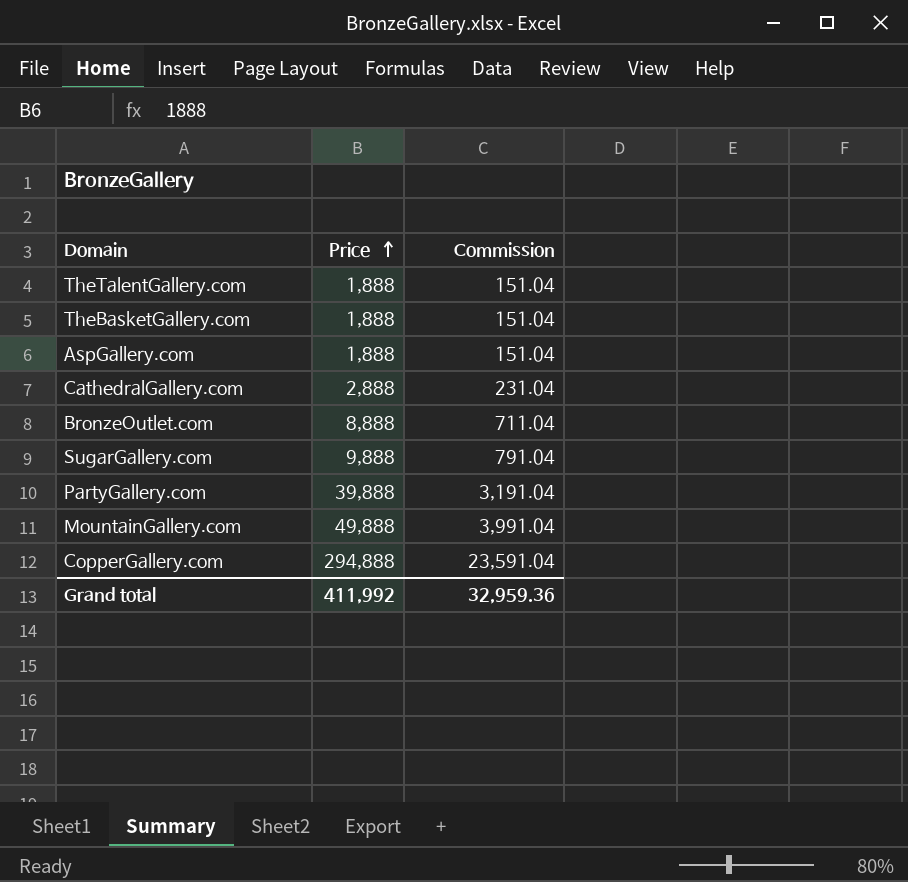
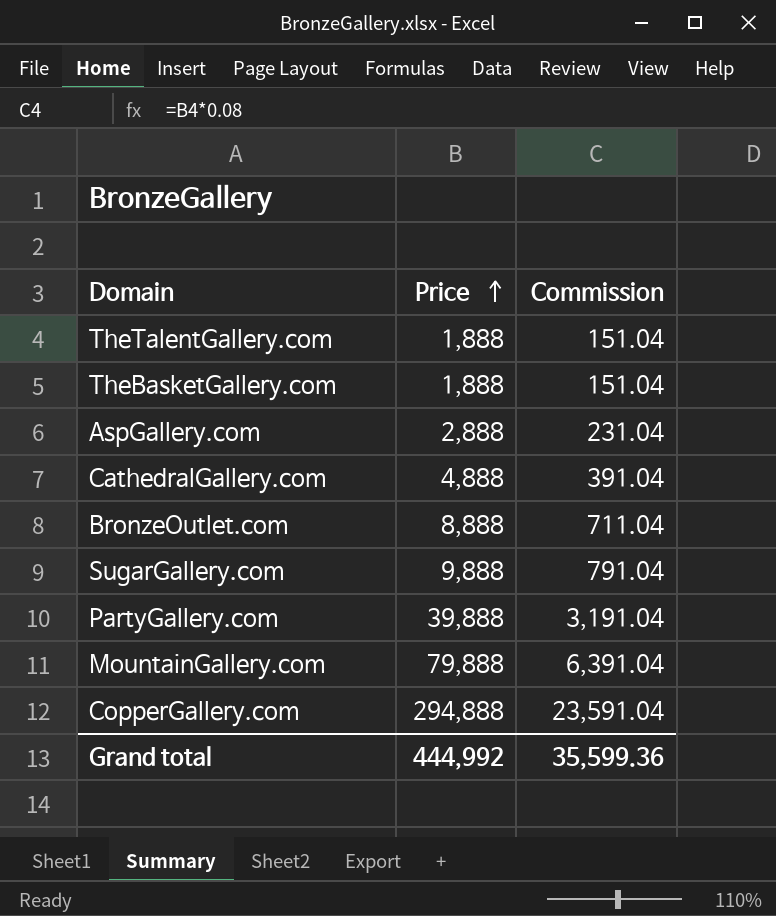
AspGallery.com | Price: 1,888 -> 2,888
AspGallery.com | Commission: 151.04 -> 231.04
CathedralGallery.com | Price: 2,888 -> 4,888
CathedralGallery.com | Commission: 231.04 -> 391.04
MountainGallery.com | Price: 49,888 -> 79,888
MountainGallery.com | Commission: 3,991.04 -> 6,391.04
Grand total | Price: 411,992 -> 444,992
Grand total | Commission: 32,959.36 -> 35,599.36

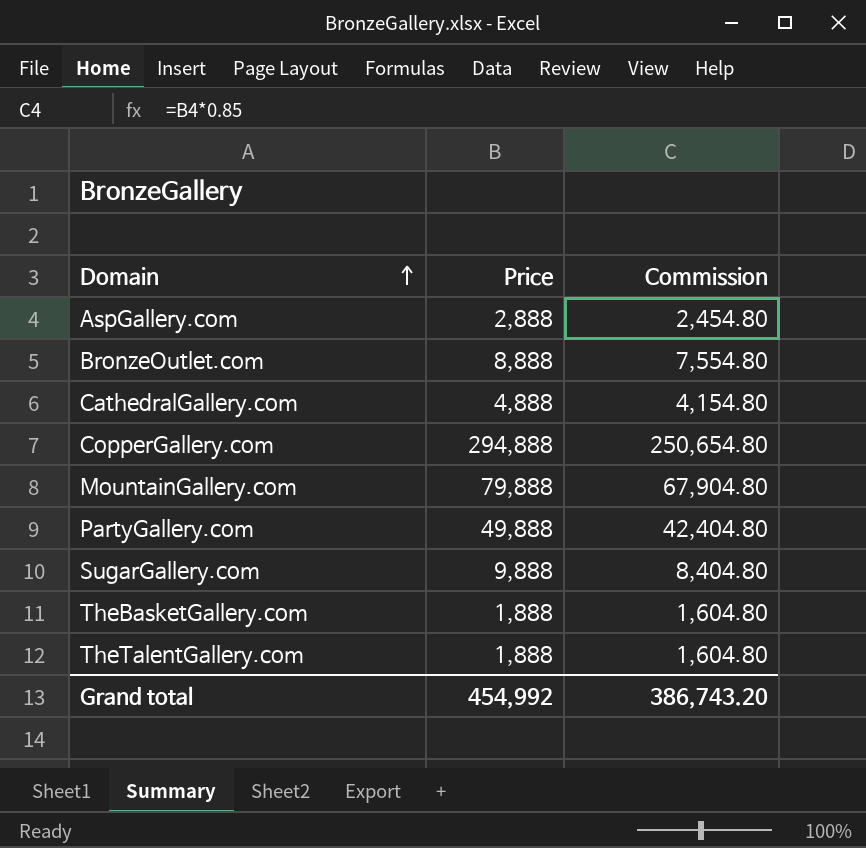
row order: Price ascending -> Domain ascending
column Commission | formula: [Price] * 0.08 -> [Price] * 0.85
PartyGallery.com | Price: 39,888 -> 49,888
Grand total | Price: 444,992 -> 454,992
Grand total | Commission: 35,599.36 -> 386,743.20

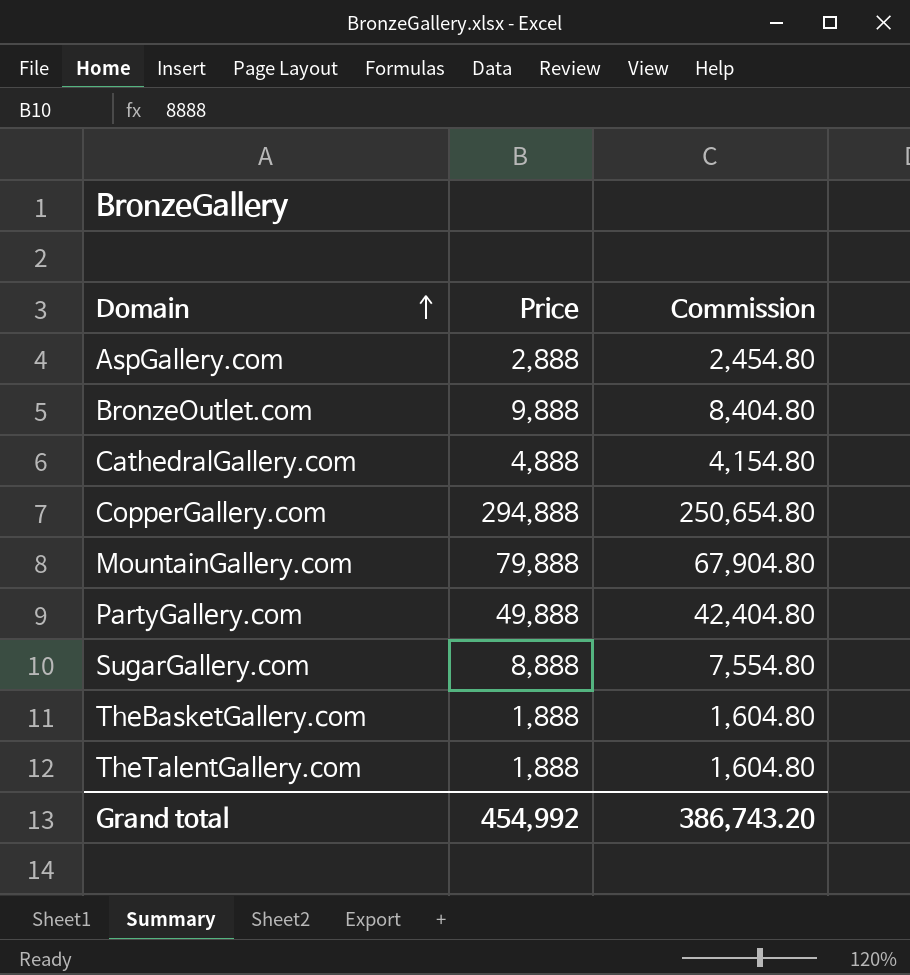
BronzeOutlet.com | Price: 8,888 -> 9,888
BronzeOutlet.com | Commission: 7,554.80 -> 8,404.80
SugarGallery.com | Price: 9,888 -> 8,888
SugarGallery.com | Commission: 8,404.80 -> 7,554.80

